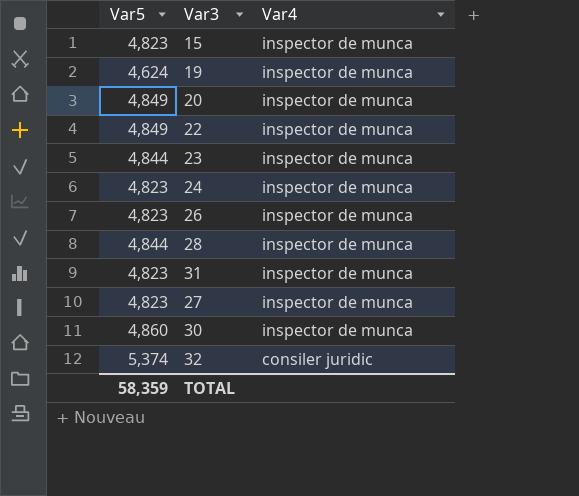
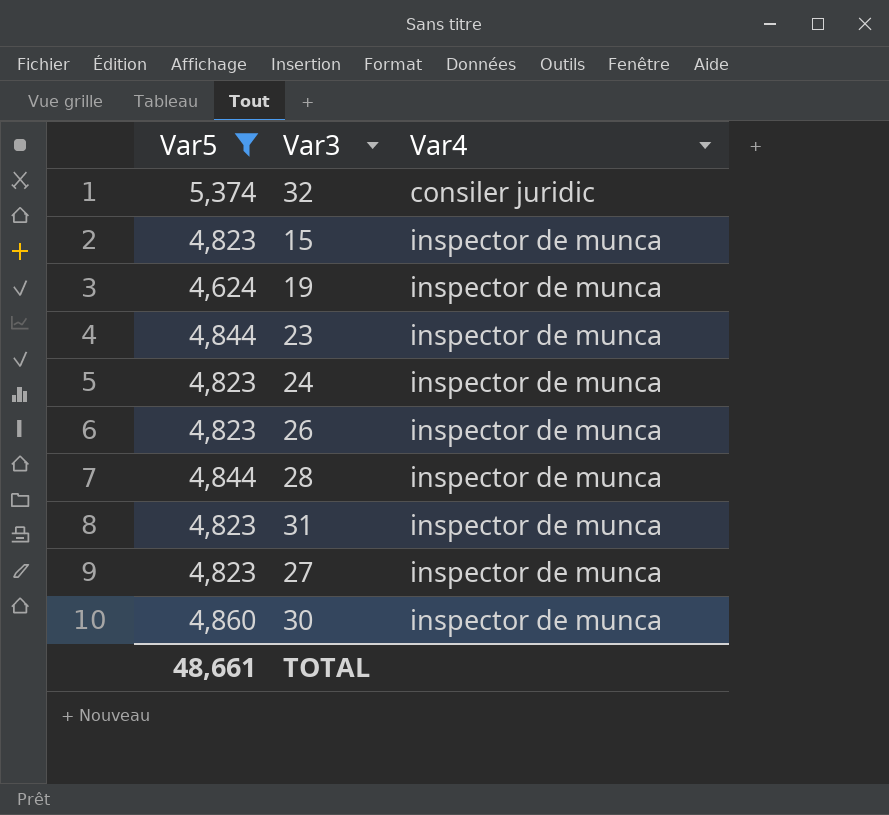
filter: none -> Var5 != 4,849
row order: Var4 descending -> Var4 ascending
TOTAL | Var5: 58,359 -> 48,661

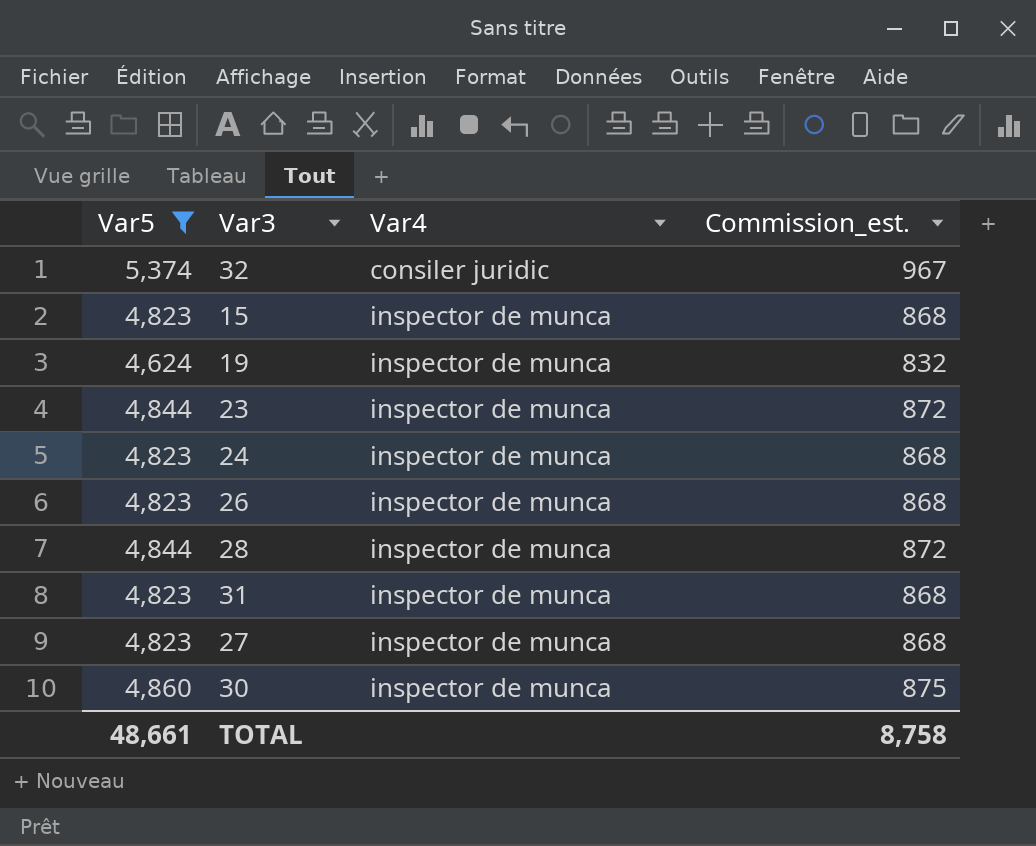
column Commission_est. | formula: none -> [Var5] * 0.18

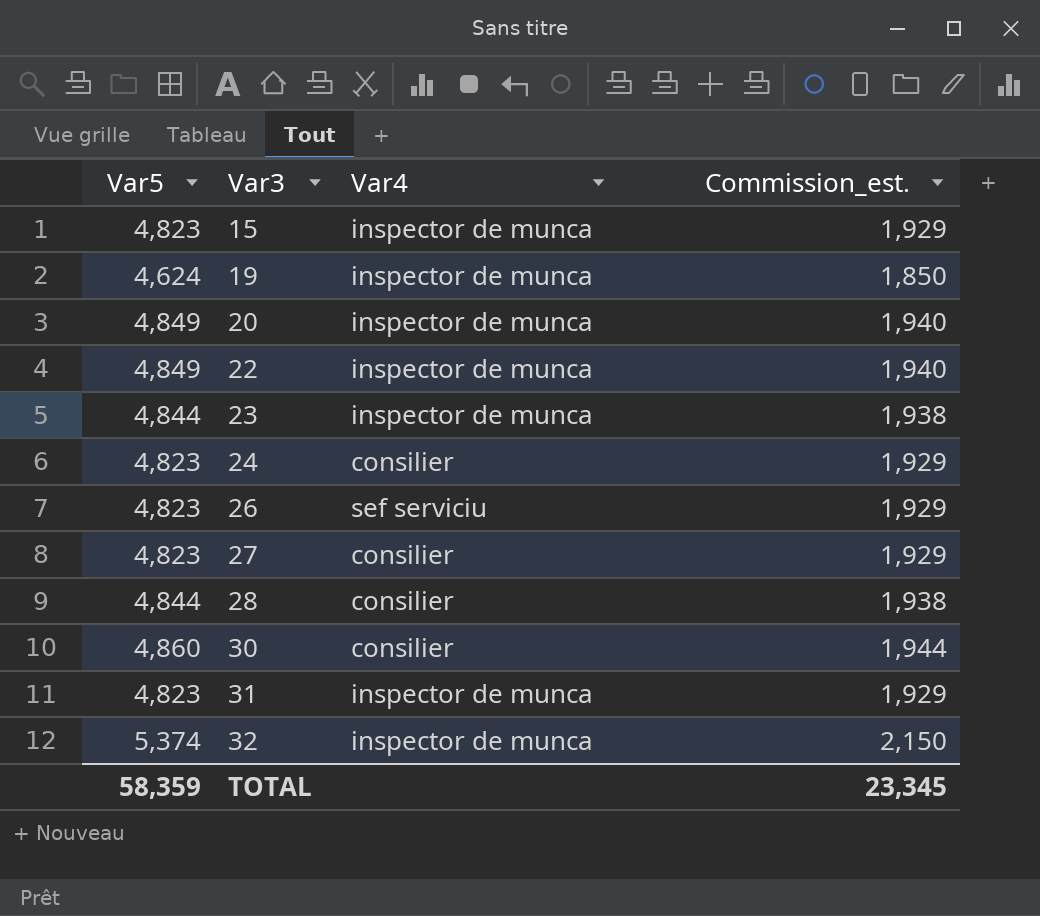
filter: Var5 != 4,849 -> none
row order: Var4 ascending -> Var3 ascending
column Commission_est. | formula: [Var5] * 0.18 -> [Var5] * 0.4
24 | Var4: inspector de munca -> consilier
26 | Var4: inspector de munca -> sef serviciu
27 | Var4: inspector de munca -> consilier
28 | Var4: inspector de munca -> consilier
30 | Var4: inspector de munca -> consilier
32 | Var4: consiler juridic -> inspector de munca
TOTAL | Var5: 48,661 -> 58,359
TOTAL | Commission_est.: 8,758 -> 23,345

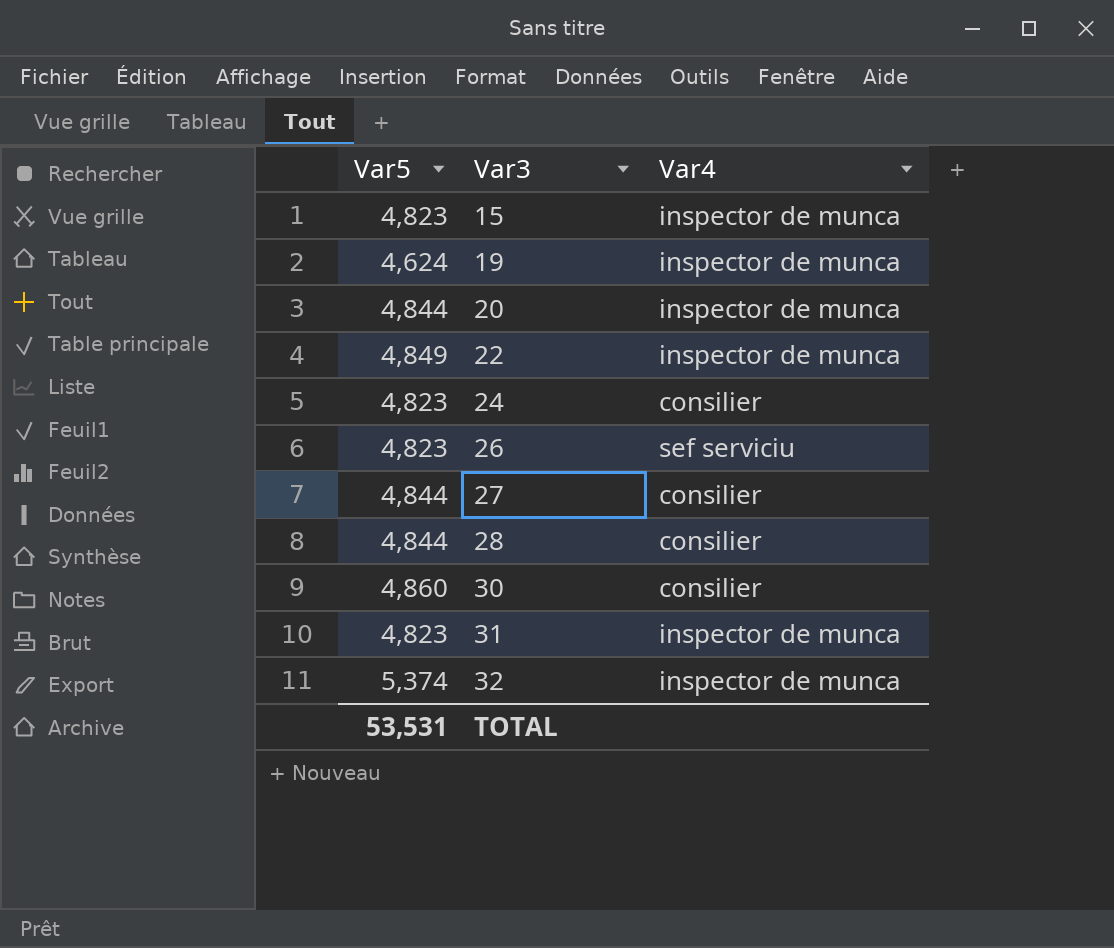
column Commission_est. | formula: [Var5] * 0.4 -> none
row 23: 4,844 | inspector de munca | 1,938 -> none
20 | Var5: 4,849 -> 4,844
27 | Var5: 4,823 -> 4,844
TOTAL | Var5: 58,359 -> 53,531

